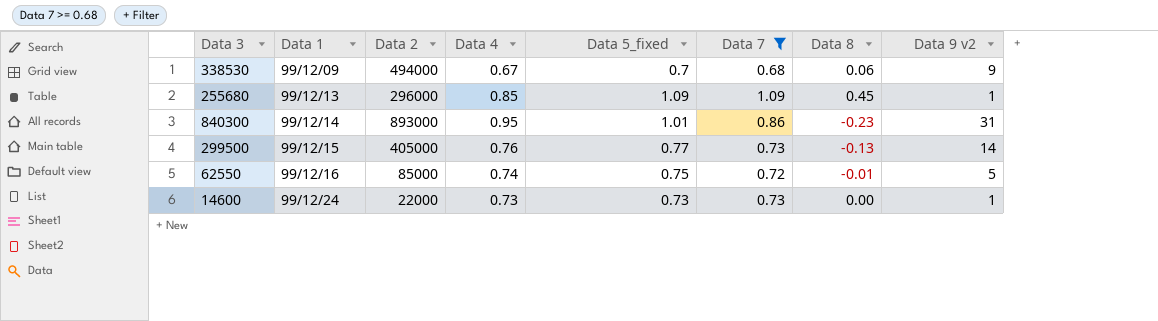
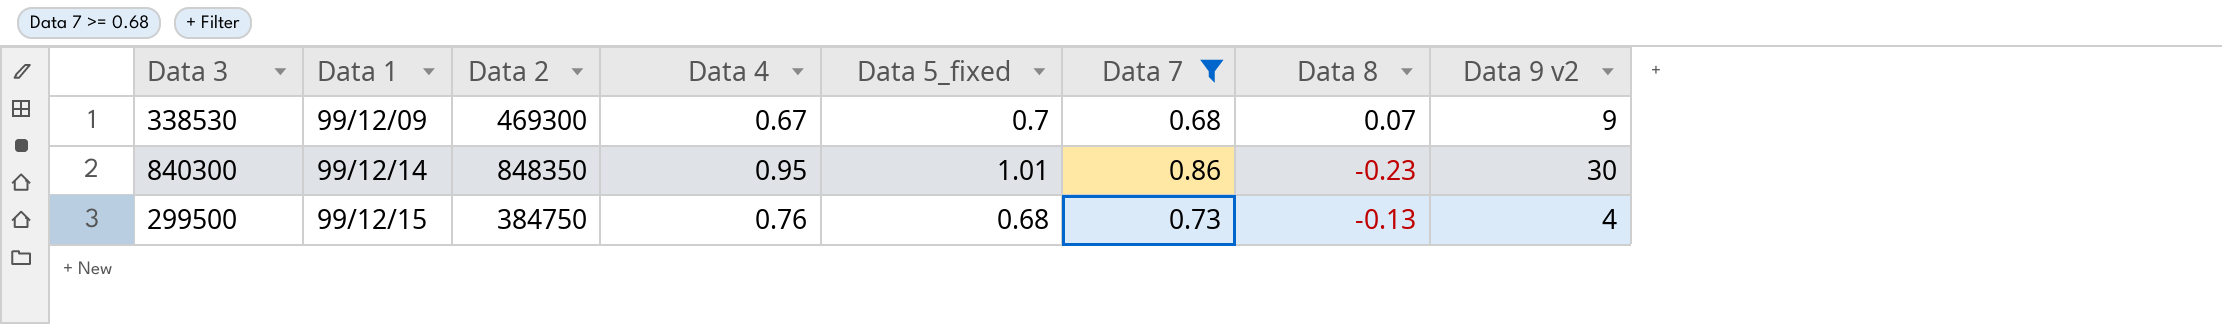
row 255680: 99/12/13 | 296000 | 0.85 | 1.09 | 1.09 | 0.45 | 1 -> none
row 62550: 99/12/16 | 85000 | 0.74 | 0.75 | 0.72 | -0.01 | 5 -> none
row 14600: 99/12/24 | 22000 | 0.73 | 0.73 | 0.73 | 0.00 | 1 -> none
338530 | Data 2: 494000 -> 469300
338530 | Data 8: 0.06 -> 0.07
840300 | Data 2: 893000 -> 848350
840300 | Data 9 v2: 31 -> 30
299500 | Data 2: 405000 -> 384750
299500 | Data 5_fixed: 0.77 -> 0.68
299500 | Data 9 v2: 14 -> 4

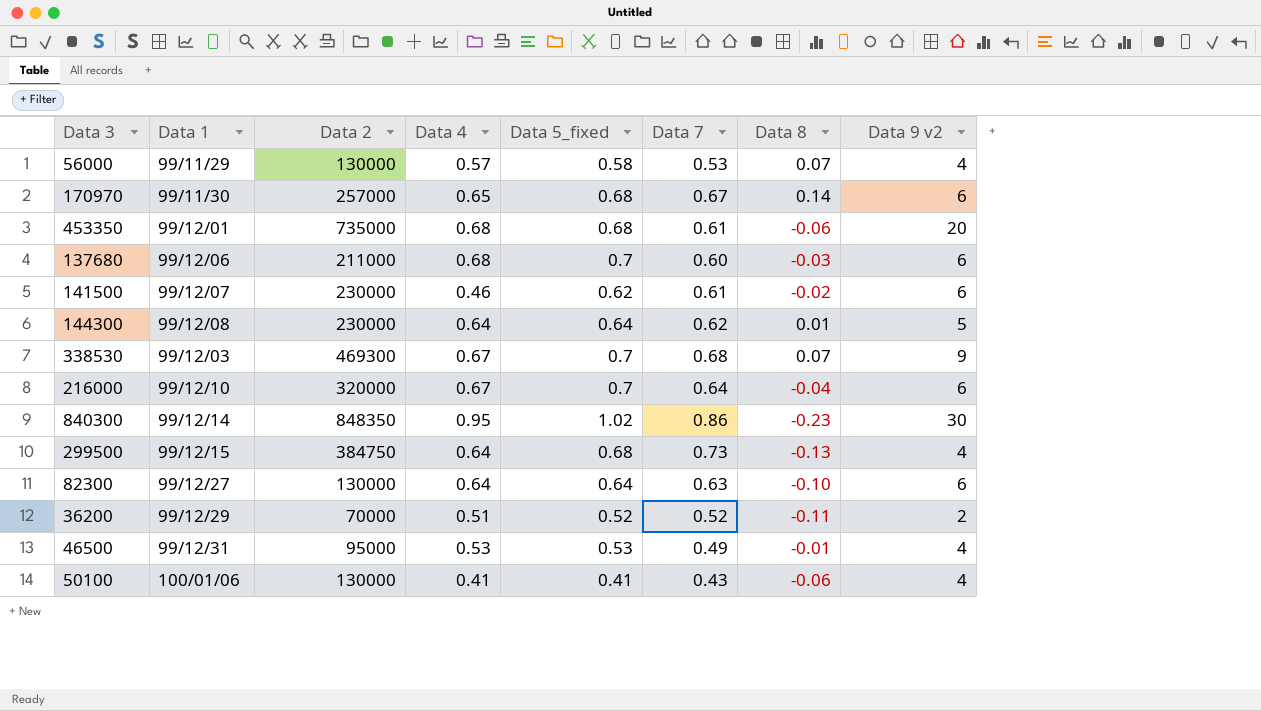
filter: Data 7 >= 0.68 -> none
338530 | Data 1: 99/12/09 -> 99/12/03
840300 | Data 5_fixed: 1.01 -> 1.02
299500 | Data 4: 0.76 -> 0.64

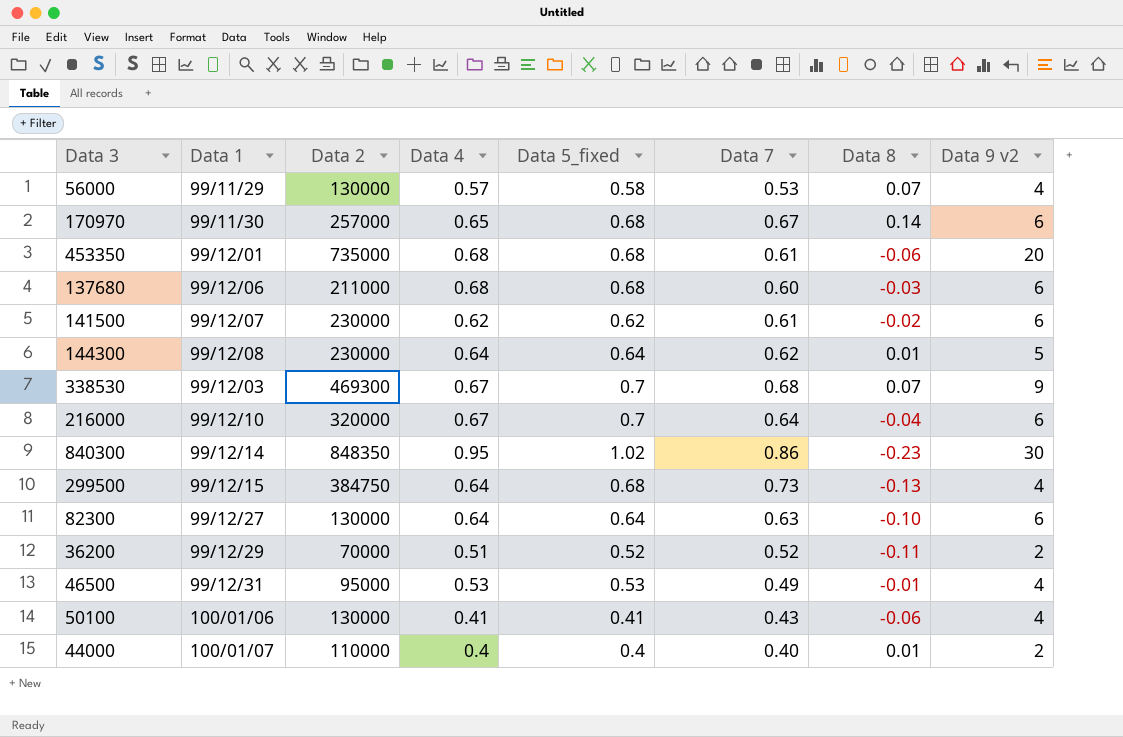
137680 | Data 5_fixed: 0.7 -> 0.68
141500 | Data 4: 0.46 -> 0.62
row 44000: none -> 100/01/07 | 110000 | 0.4 | 0.4 | 0.40 | 0.01 | 2

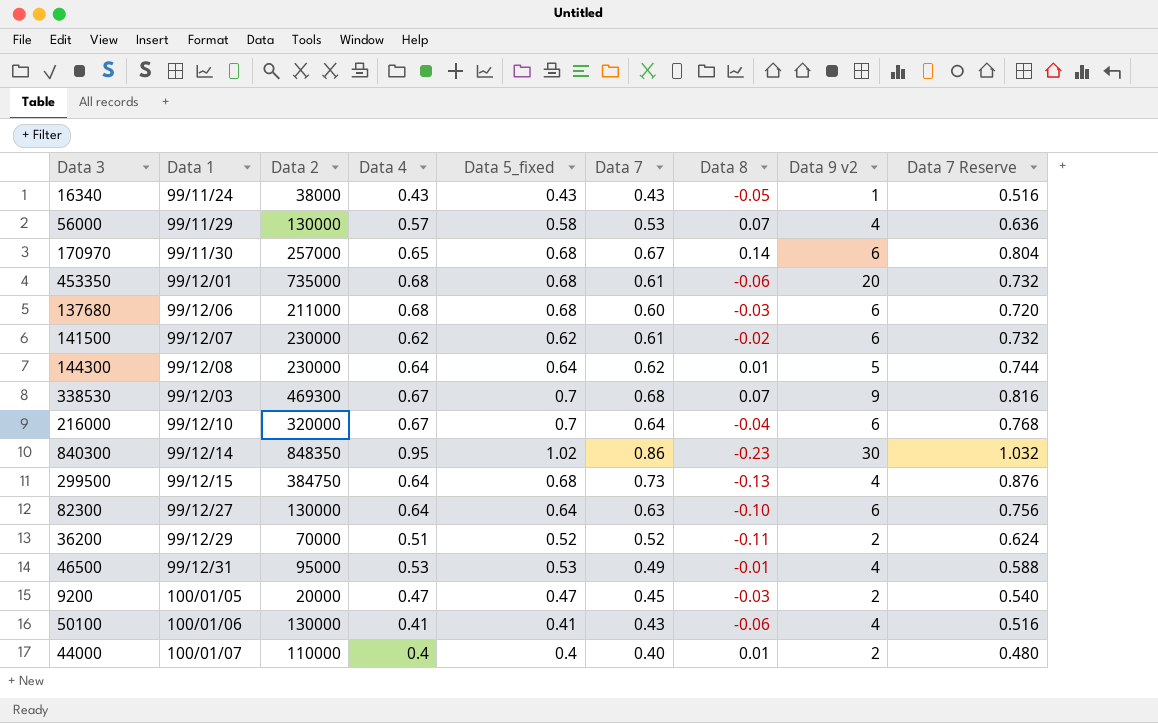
column Data 7 Reserve | formula: none -> [Data 7] * 1.2
row 16340: none -> 99/11/24 | 38000 | 0.43 | 0.43 | 0.43 | -0.05 | 1 | 0.516
row 9200: none -> 100/01/05 | 20000 | 0.47 | 0.47 | 0.45 | -0.03 | 2 | 0.540

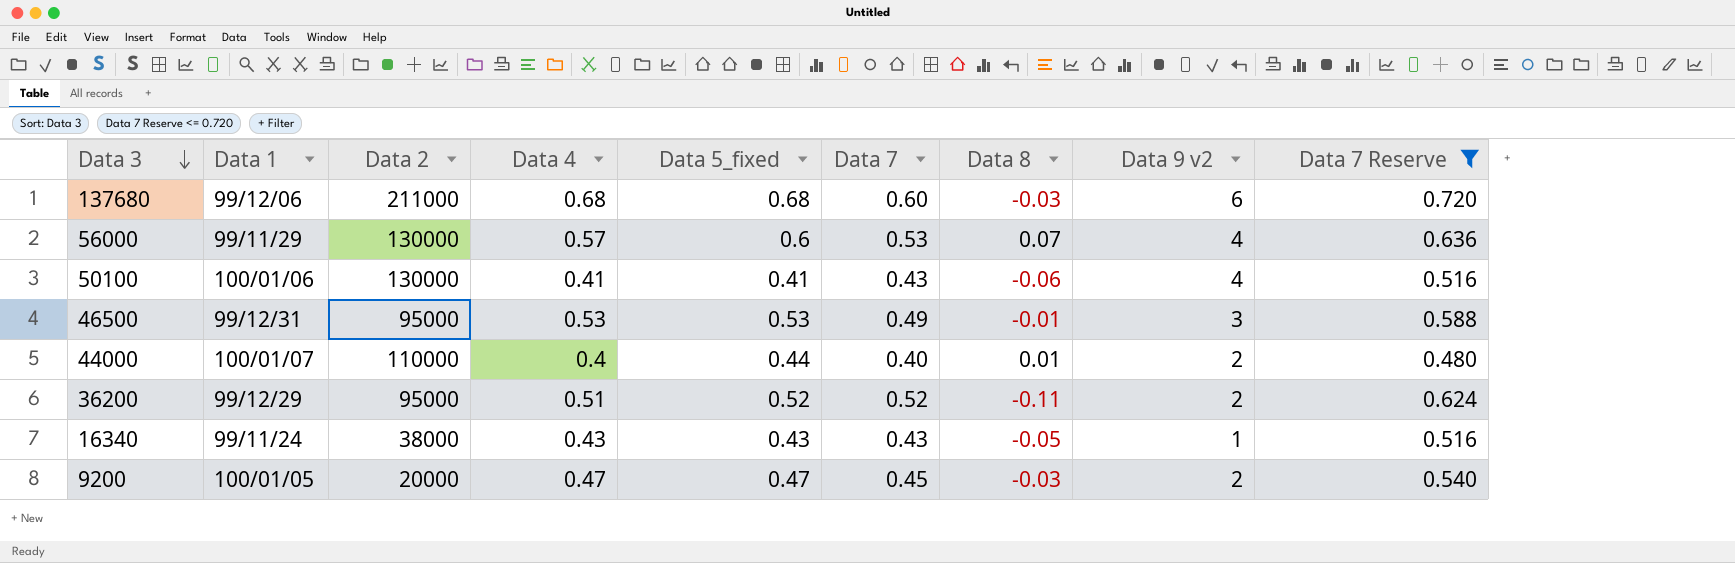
filter: none -> Data 7 Reserve <= 0.720
row order: none -> Data 3 descending
56000 | Data 5_fixed: 0.58 -> 0.6
46500 | Data 9 v2: 4 -> 3
44000 | Data 5_fixed: 0.4 -> 0.44
36200 | Data 2: 70000 -> 95000

